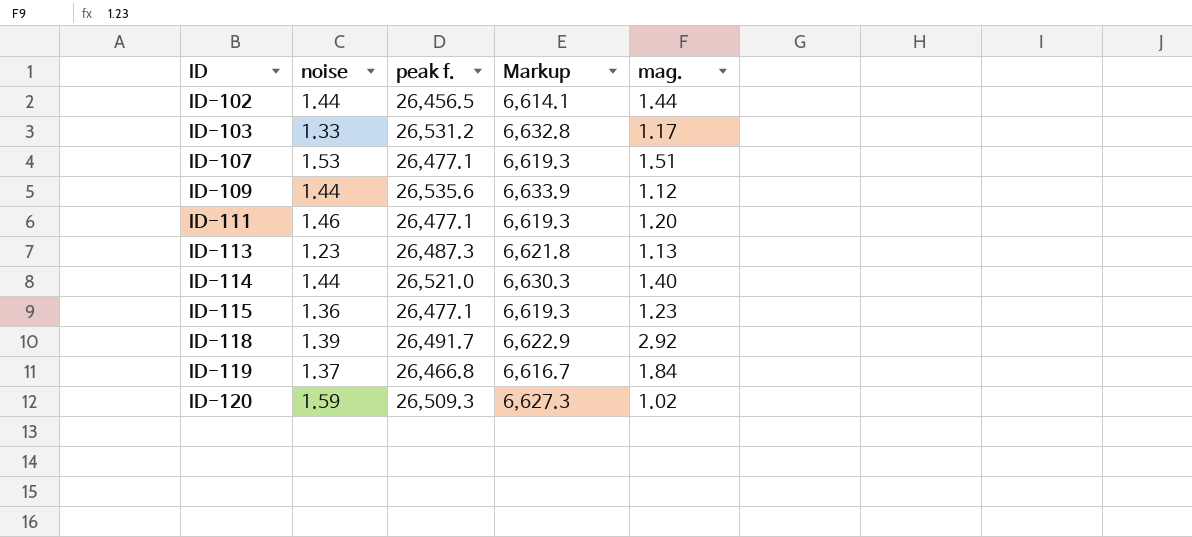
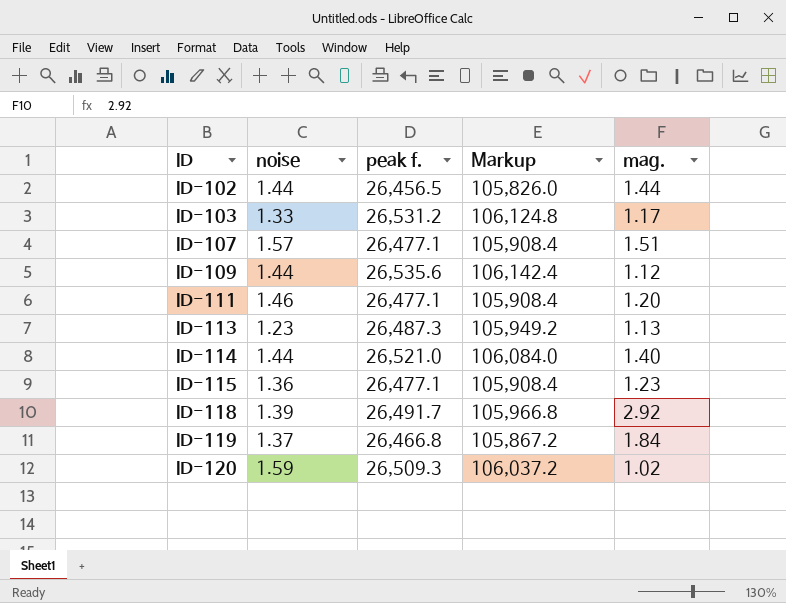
column Markup | formula: [peak f.] * 0.25 -> [peak f.] * 4
ID-107 | noise: 1.53 -> 1.57

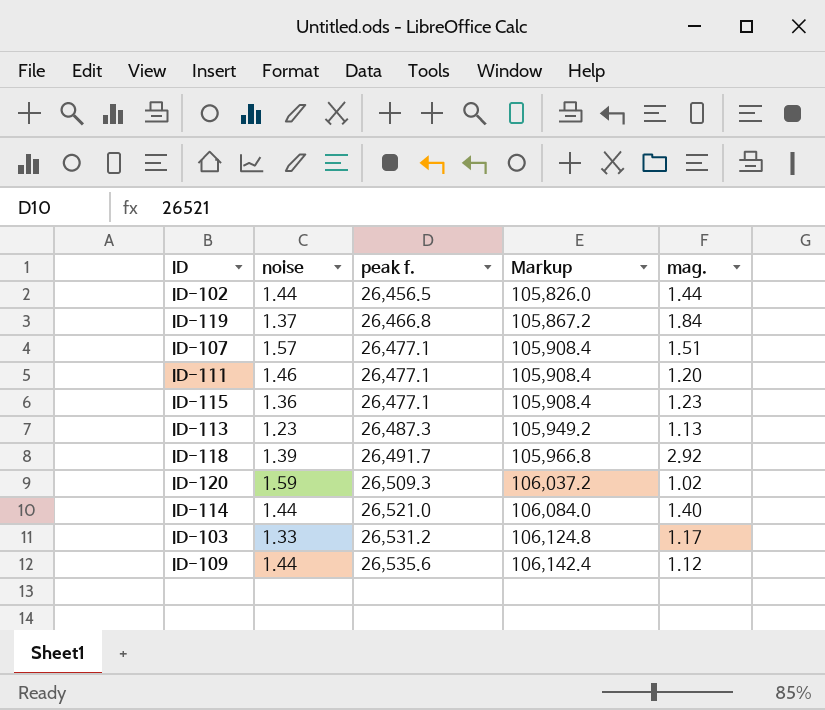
row order: ID ascending -> peak f. ascending

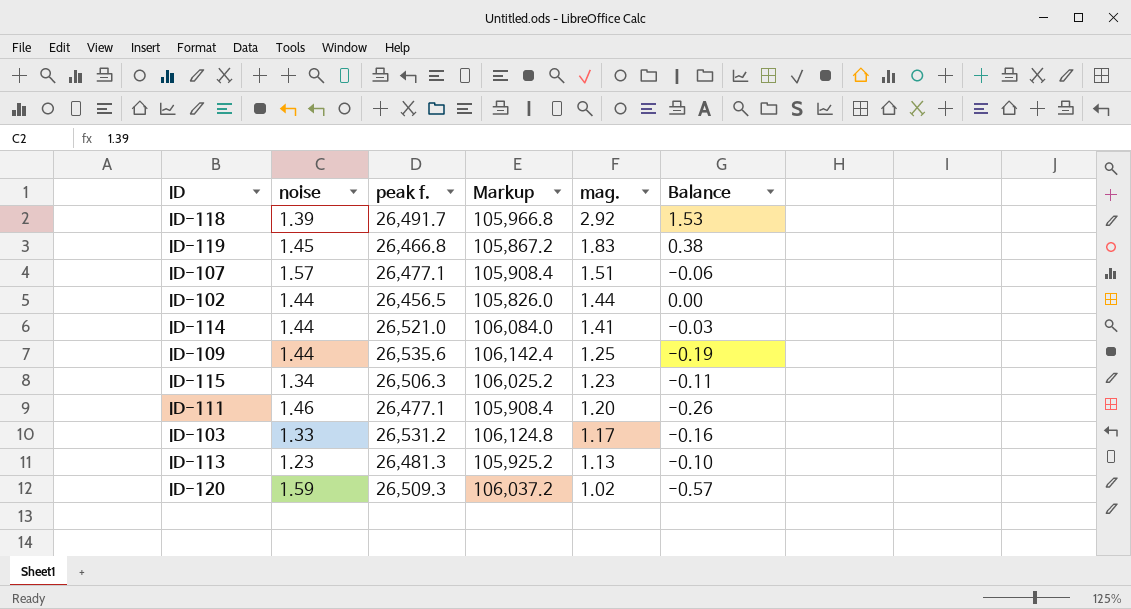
row order: peak f. ascending -> mag. descending
column Balance | formula: none -> [mag.] - [noise]
ID-119 | noise: 1.37 -> 1.45
ID-119 | mag.: 1.84 -> 1.83
ID-114 | mag.: 1.40 -> 1.41
ID-109 | mag.: 1.12 -> 1.25
ID-115 | noise: 1.36 -> 1.34
ID-115 | peak f.: 26,477.1 -> 26,506.3
ID-115 | Markup: 105,908.4 -> 106,025.2
ID-113 | peak f.: 26,487.3 -> 26,481.3
ID-113 | Markup: 105,949.2 -> 105,925.2

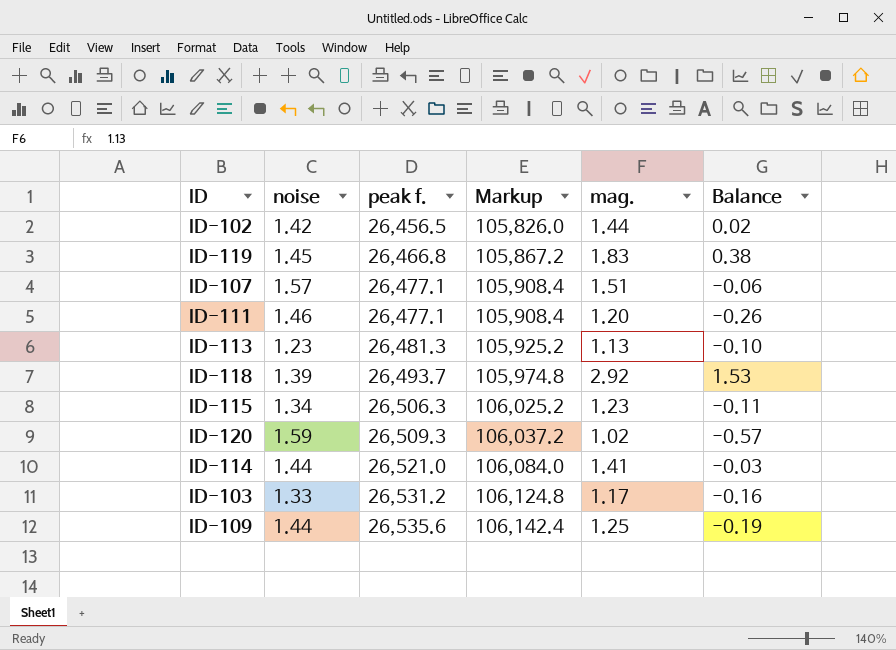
row order: mag. descending -> peak f. ascending
ID-102 | noise: 1.44 -> 1.42
ID-102 | Balance: 0.00 -> 0.02
ID-118 | peak f.: 26,491.7 -> 26,493.7
ID-118 | Markup: 105,966.8 -> 105,974.8

